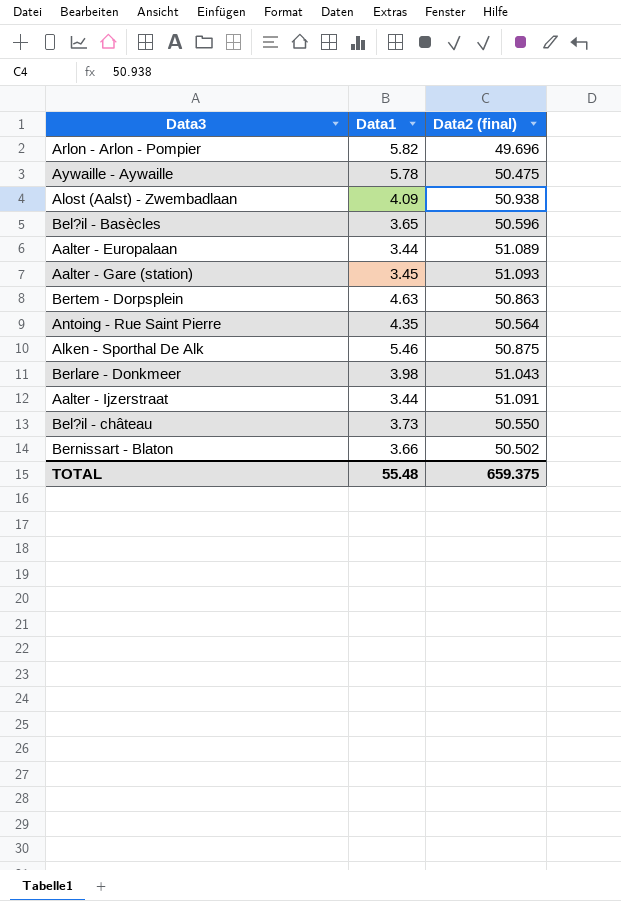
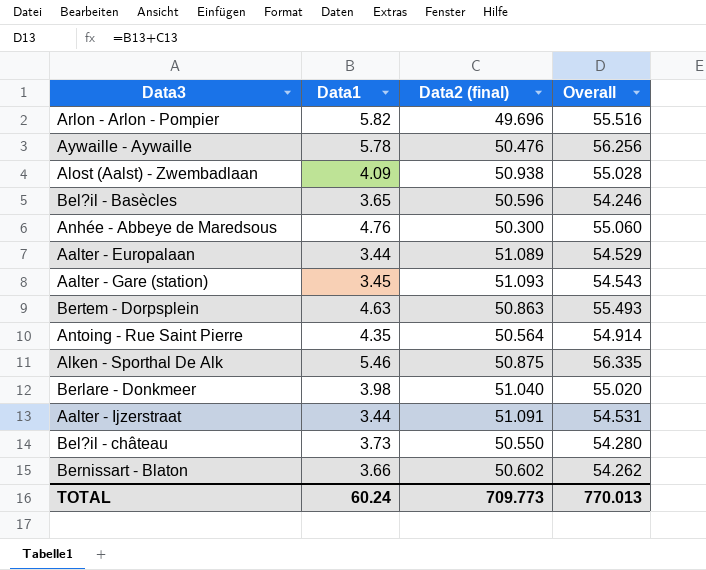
column Overall | formula: none -> [Data1] + [Data2 (final)]
Aywaille - Aywaille | Data2 (final): 50.475 -> 50.476
row Anhée - Abbeye de Maredsous: none -> 4.76 | 50.300 | 55.060
Berlare - Donkmeer | Data2 (final): 51.043 -> 51.040
Bernissart - Blaton | Data2 (final): 50.502 -> 50.602
TOTAL | Data1: 55.48 -> 60.24
TOTAL | Data2 (final): 659.375 -> 709.773

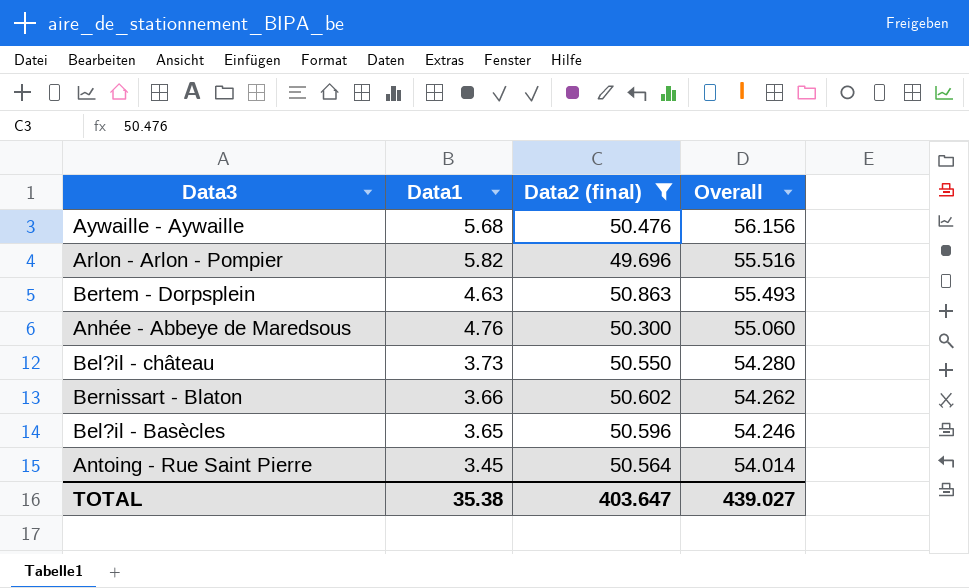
filter: none -> Data2 (final) <= 50.863
row order: none -> Overall descending
Aywaille - Aywaille | Data1: 5.78 -> 5.68
Aywaille - Aywaille | Overall: 56.256 -> 56.156
Antoing - Rue Saint Pierre | Data1: 4.35 -> 3.45
Antoing - Rue Saint Pierre | Overall: 54.914 -> 54.014
TOTAL | Data1: 60.24 -> 35.38
TOTAL | Data2 (final): 709.773 -> 403.647
TOTAL | Overall: 770.013 -> 439.027

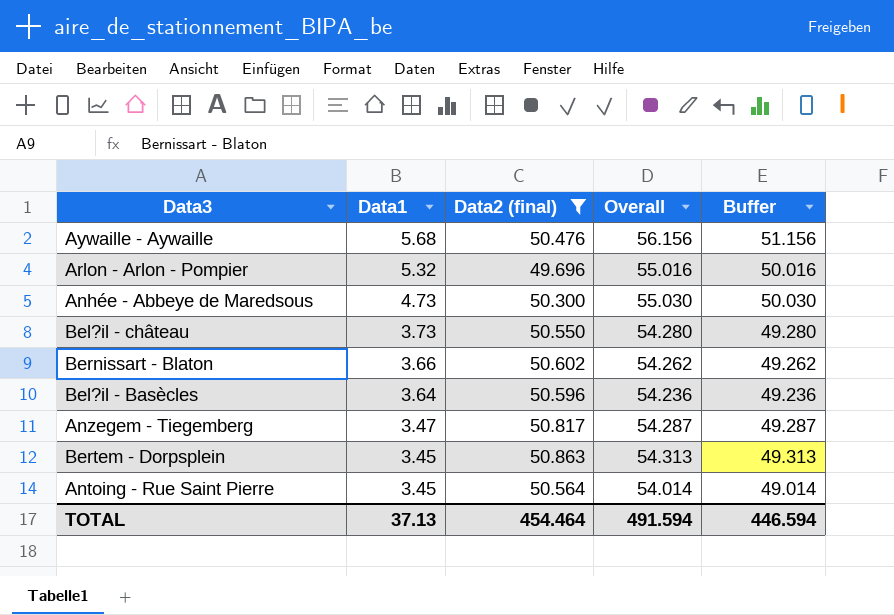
row order: Overall descending -> Data1 descending
column Buffer | formula: none -> [Overall] - 5
Arlon - Arlon - Pompier | Data1: 5.82 -> 5.32
Arlon - Arlon - Pompier | Overall: 55.516 -> 55.016
Anhée - Abbeye de Maredsous | Data1: 4.76 -> 4.73
Anhée - Abbeye de Maredsous | Overall: 55.060 -> 55.030
Bel?il - Basècles | Data1: 3.65 -> 3.64
Bel?il - Basècles | Overall: 54.246 -> 54.236
row Anzegem - Tiegemberg: none -> 3.47 | 50.817 | 54.287 | 49.287
Bertem - Dorpsplein | Data1: 4.63 -> 3.45
Bertem - Dorpsplein | Overall: 55.493 -> 54.313
TOTAL | Data1: 35.38 -> 37.13
TOTAL | Data2 (final): 403.647 -> 454.464
TOTAL | Overall: 439.027 -> 491.594

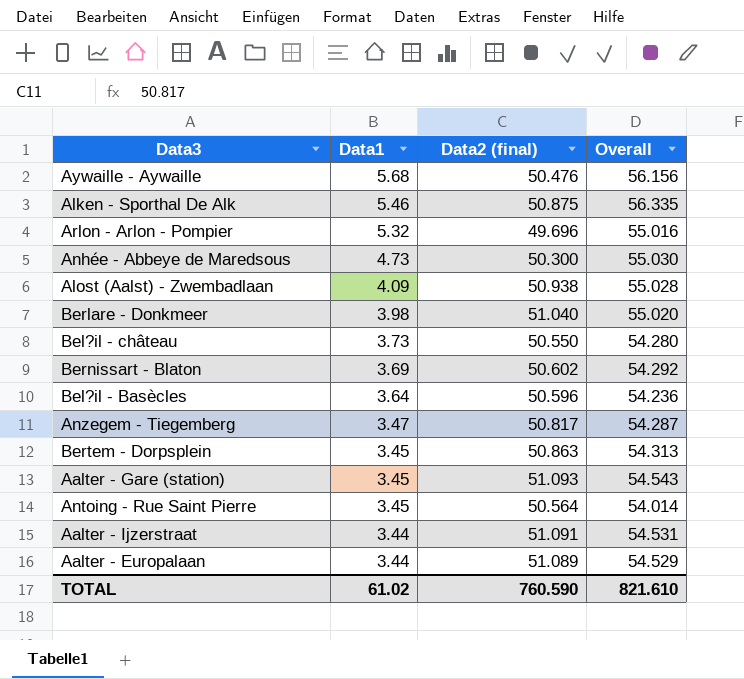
filter: Data2 (final) <= 50.863 -> none
column Buffer | formula: [Overall] - 5 -> none
Bernissart - Blaton | Data1: 3.66 -> 3.69
Bernissart - Blaton | Overall: 54.262 -> 54.292
TOTAL | Data1: 37.13 -> 61.02
TOTAL | Data2 (final): 454.464 -> 760.590
TOTAL | Overall: 491.594 -> 821.610

